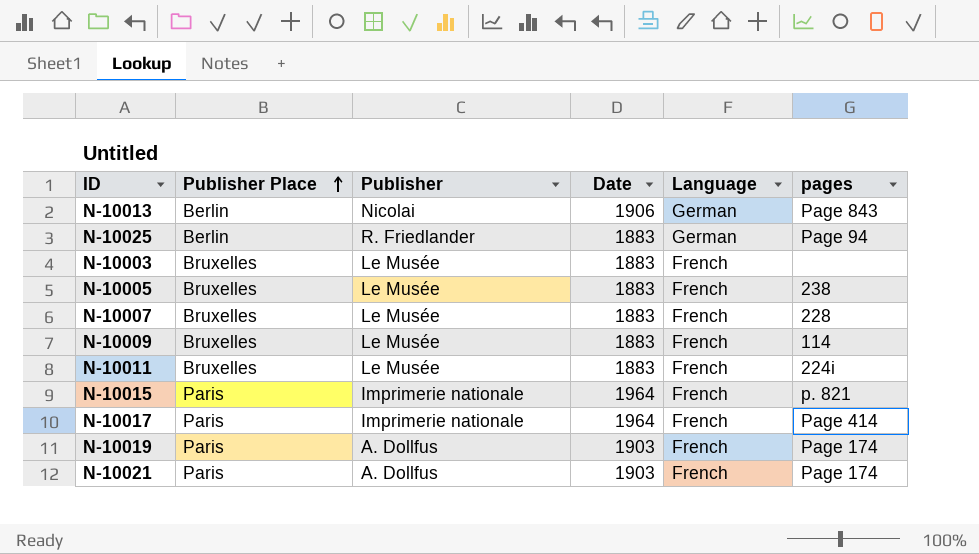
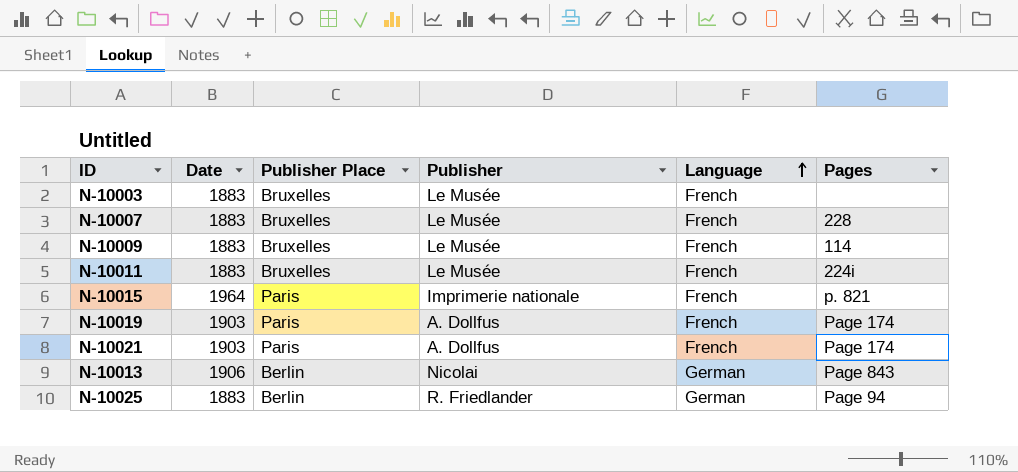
row order: Publisher Place ascending -> Language ascending
column Date | position: 4 -> 2
column name: pages -> Pages
row N-10005: Bruxelles | Le Musée | 1883 | French | 238 -> none
row N-10017: Paris | Imprimerie nationale | 1964 | French | Page 414 -> none

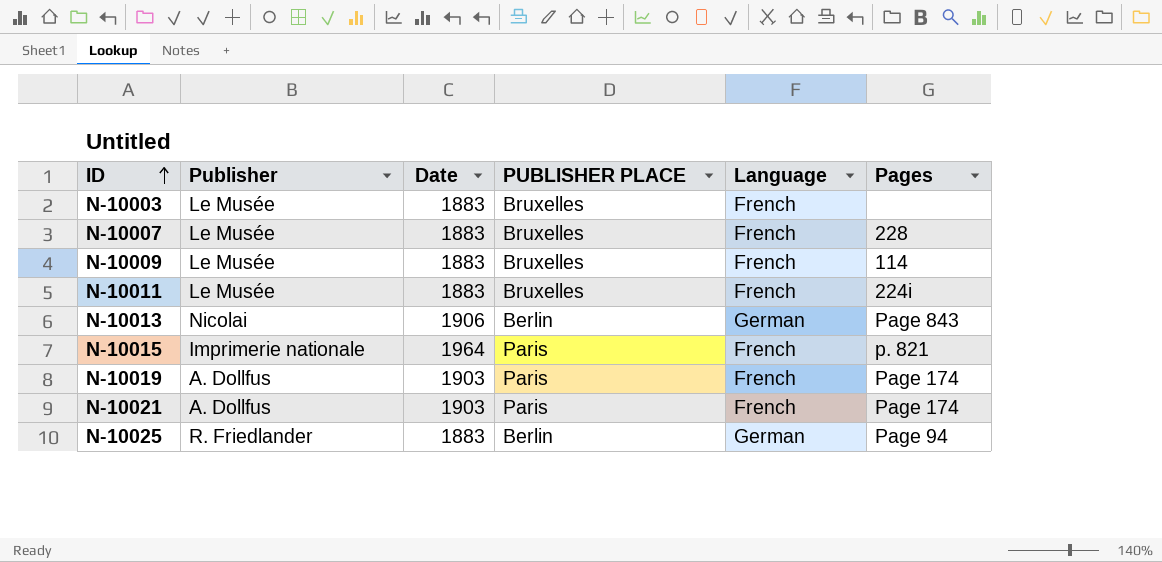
row order: Language ascending -> ID ascending
column Publisher | position: 4 -> 2
column name: Publisher Place -> PUBLISHER PLACE

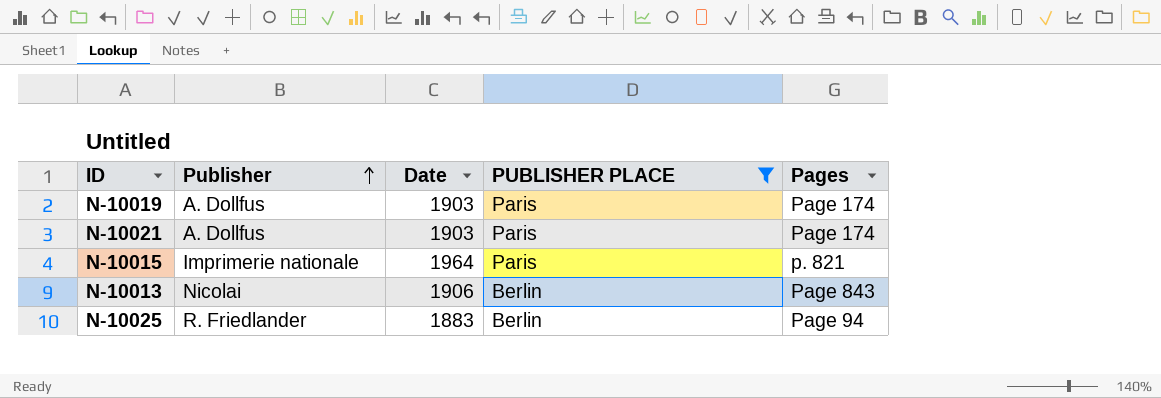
filter: none -> PUBLISHER PLACE != Bruxelles
row order: ID ascending -> Publisher ascending
column Language | position: 5 -> none

